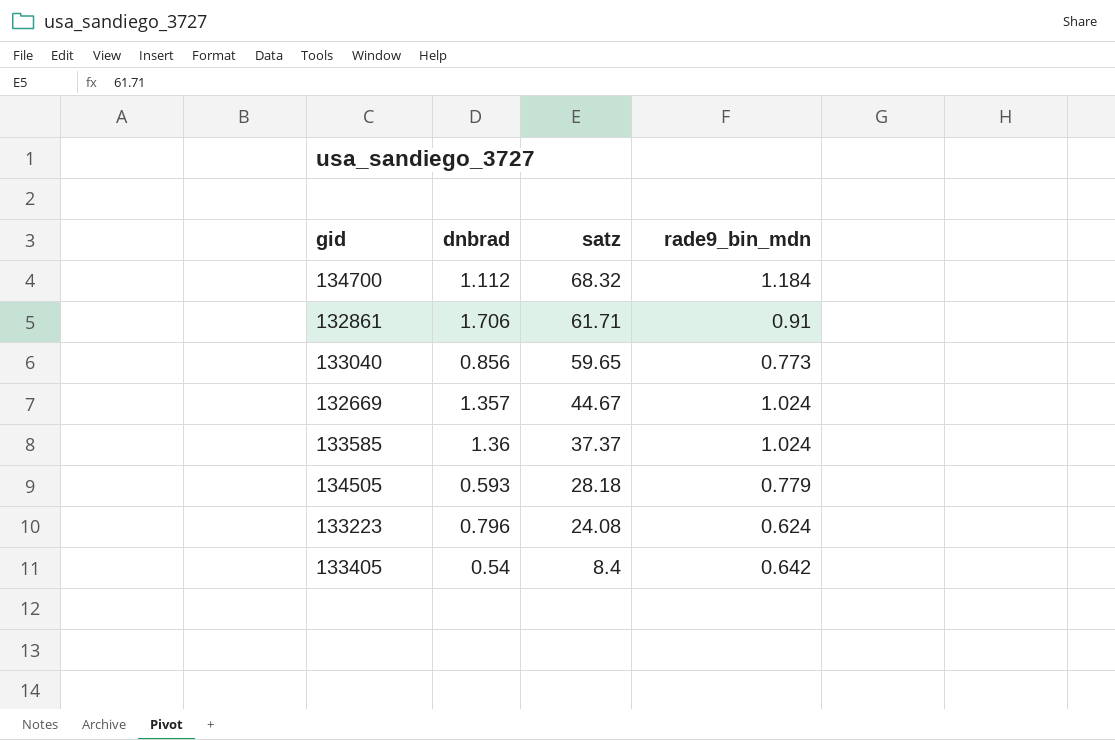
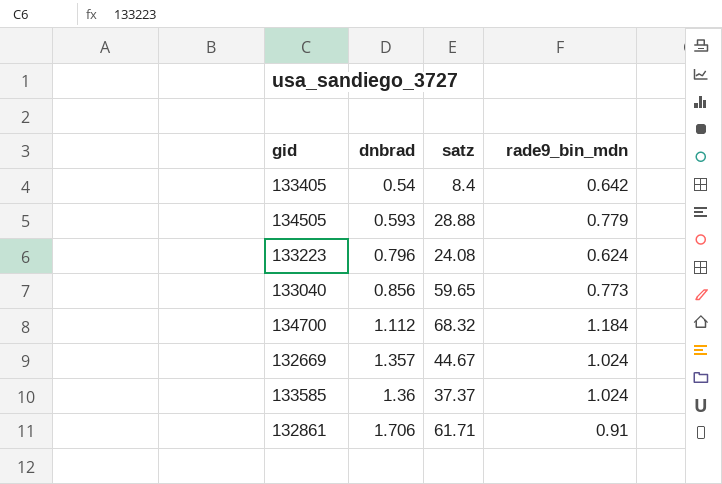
row order: satz descending -> dnbrad ascending
134505 | satz: 28.18 -> 28.88

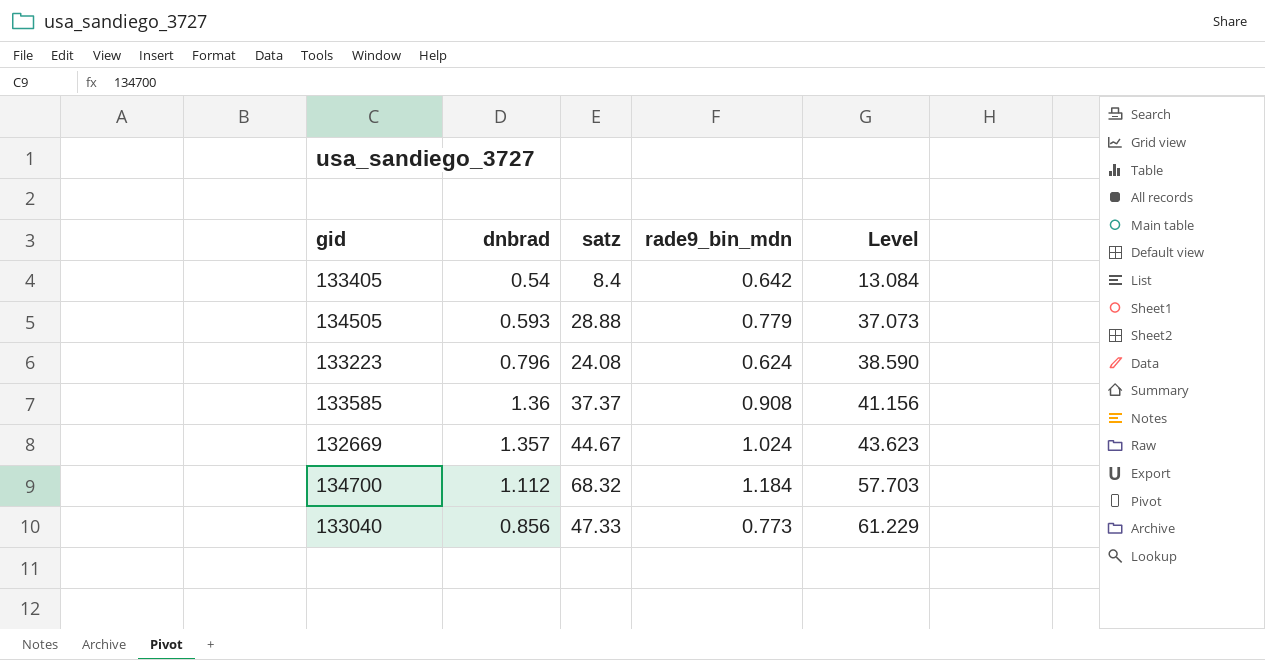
row order: dnbrad ascending -> Level ascending
column Level | formula: none -> [satz] / [rade9_bin_mdn]
row 132861: 1.706 | 61.71 | 0.91 -> none
133585 | rade9_bin_mdn: 1.024 -> 0.908
133040 | satz: 59.65 -> 47.33

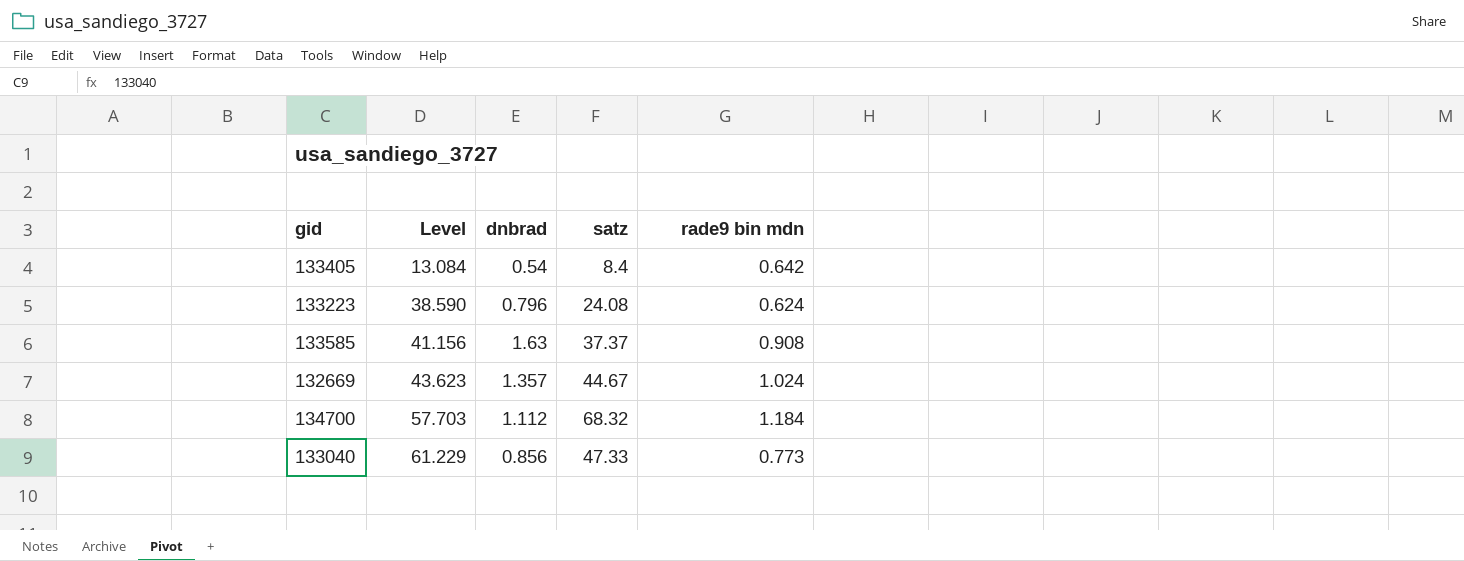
column Level | position: 5 -> 2
column name: rade9_bin_mdn -> rade9 bin mdn
row 134505: 0.593 | 28.88 | 0.779 | 37.073 -> none
133585 | dnbrad: 1.36 -> 1.63

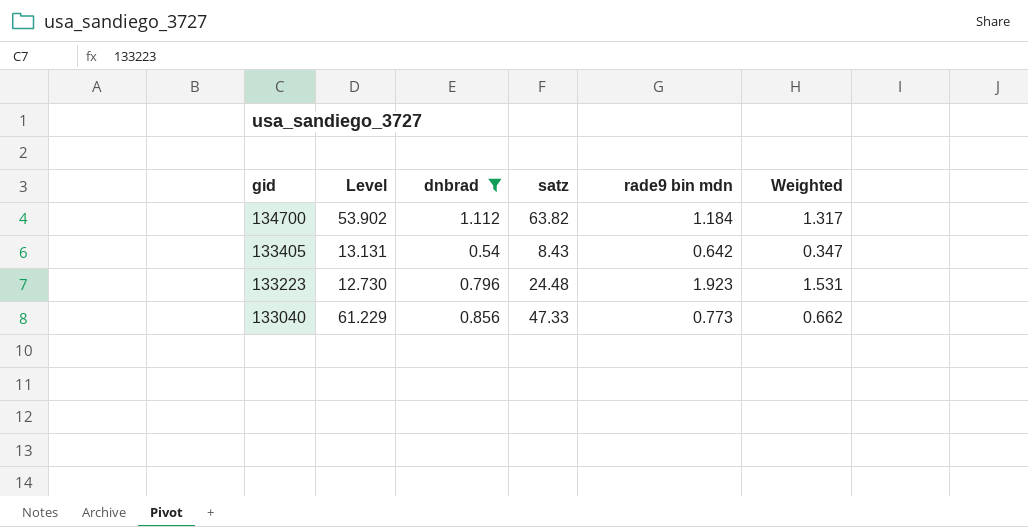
filter: none -> dnbrad <= 1.112
row order: Level ascending -> gid descending
column Weighted | formula: none -> [dnbrad] * [rade9 bin mdn]
134700 | Level: 57.703 -> 53.902
134700 | satz: 68.32 -> 63.82
133405 | Level: 13.084 -> 13.131
133405 | satz: 8.4 -> 8.43
133223 | Level: 38.590 -> 12.730
133223 | satz: 24.08 -> 24.48
133223 | rade9 bin mdn: 0.624 -> 1.923

